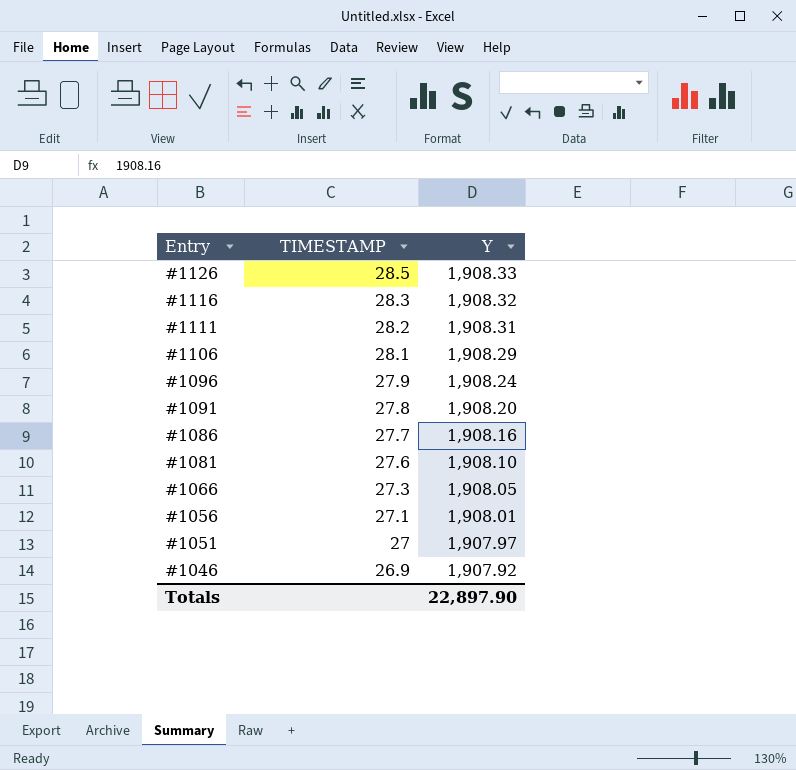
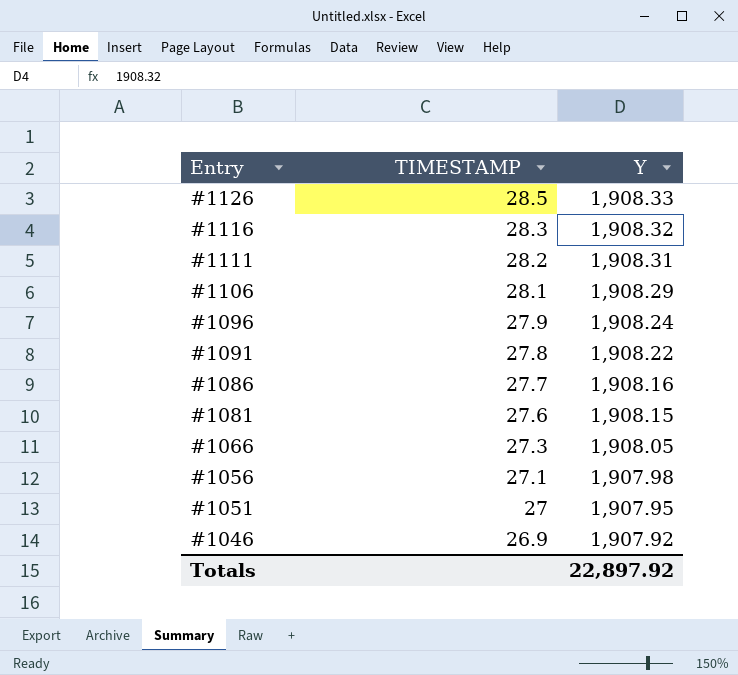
#1091 | Y: 1,908.20 -> 1,908.22
#1081 | Y: 1,908.10 -> 1,908.15
#1056 | Y: 1,908.01 -> 1,907.98
#1051 | Y: 1,907.97 -> 1,907.95
Totals | Y: 22,897.90 -> 22,897.92

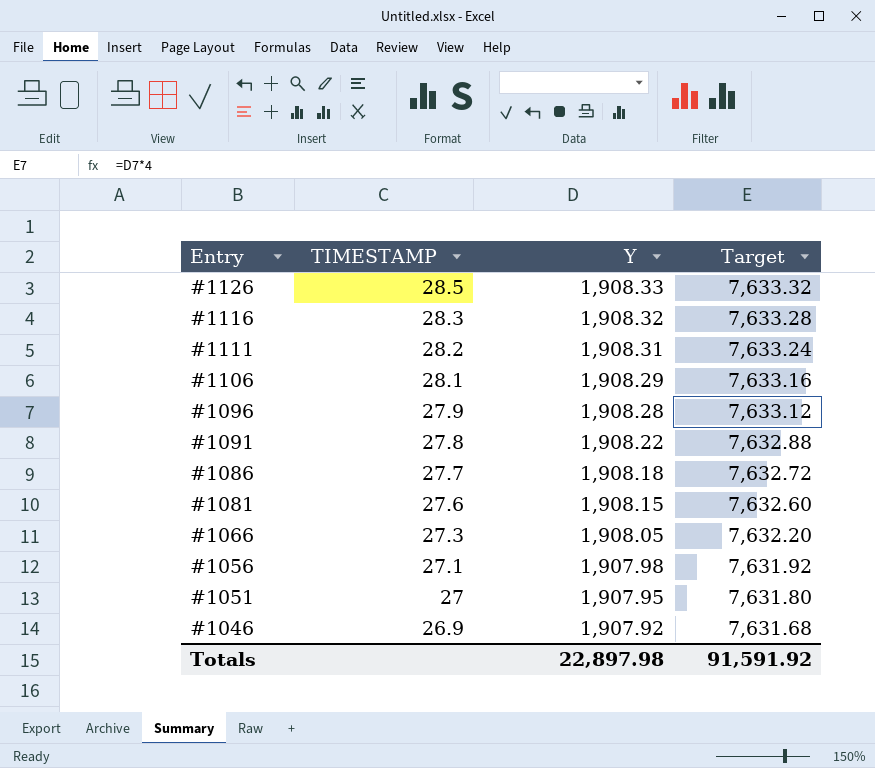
column Target | formula: none -> [Y] * 4
#1096 | Y: 1,908.24 -> 1,908.28
#1086 | Y: 1,908.16 -> 1,908.18
Totals | Y: 22,897.92 -> 22,897.98

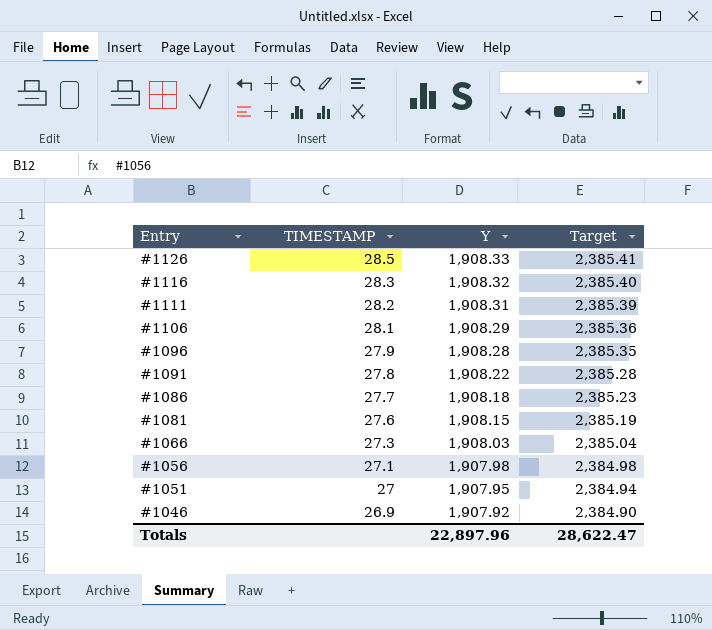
column Target | formula: [Y] * 4 -> [Y] * 1.25
#1066 | Y: 1,908.05 -> 1,908.03
Totals | Y: 22,897.98 -> 22,897.96
Totals | Target: 91,591.92 -> 28,622.47

